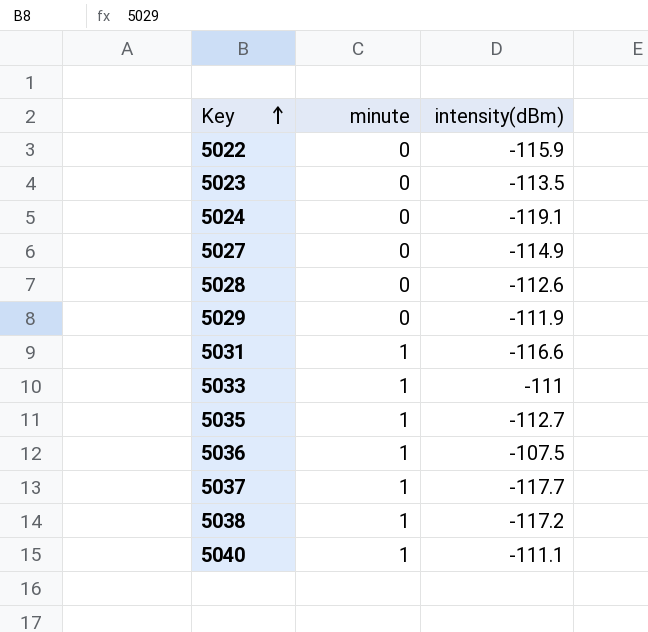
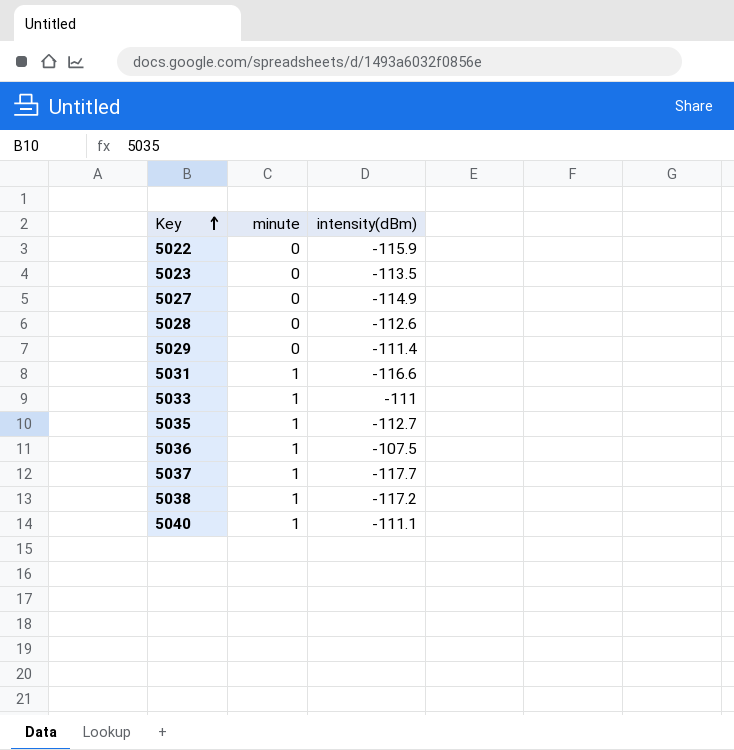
row 5024: 0 | -119.1 -> none
5029 | intensity(dBm): -111.9 -> -111.4

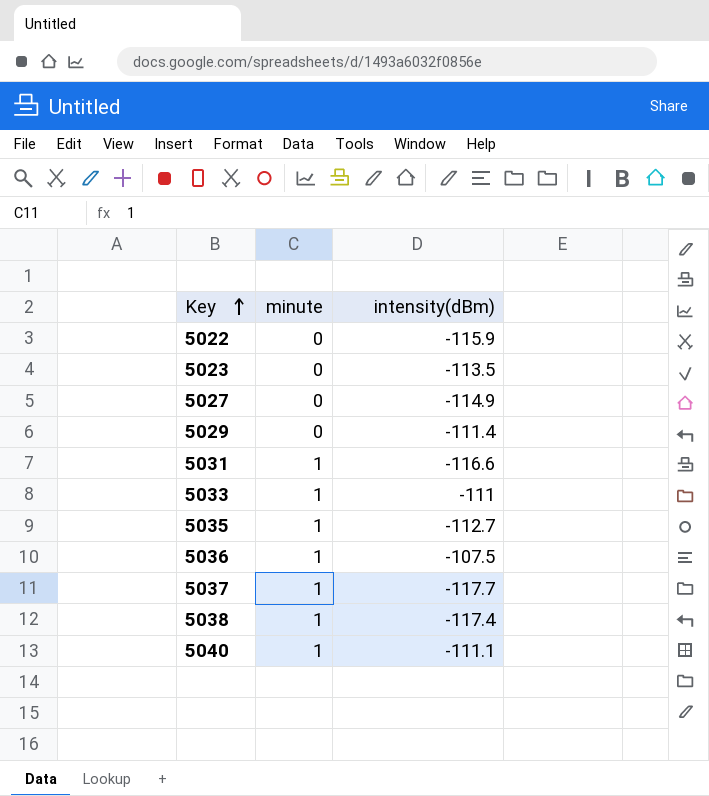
row 5028: 0 | -112.6 -> none
5038 | intensity(dBm): -117.2 -> -117.4

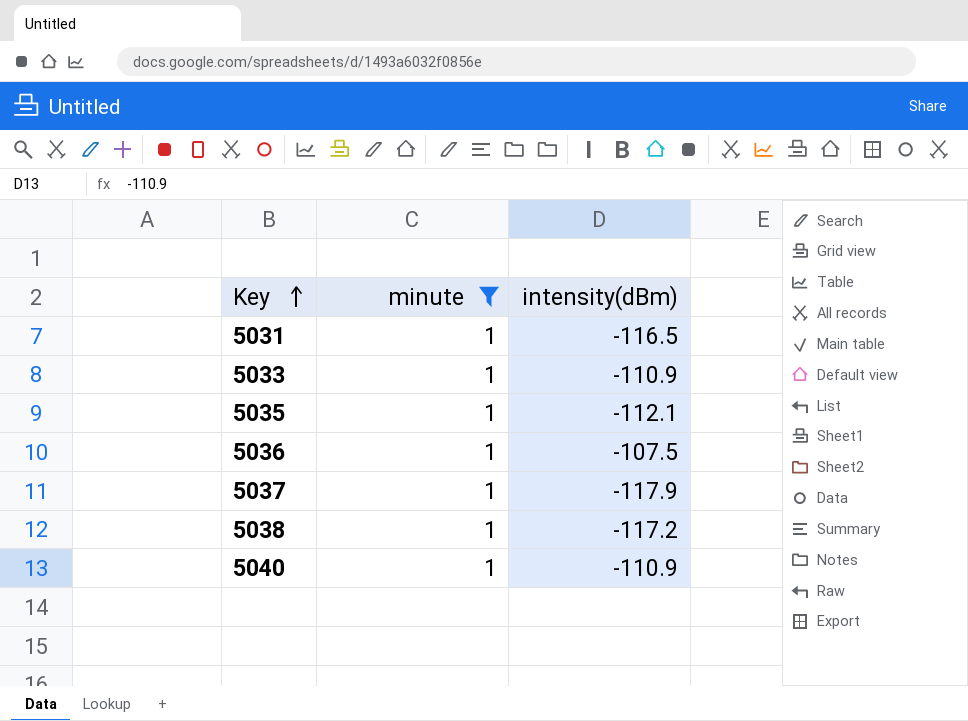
filter: none -> minute = 1
5031 | intensity(dBm): -116.6 -> -116.5
5033 | intensity(dBm): -111 -> -110.9
5035 | intensity(dBm): -112.7 -> -112.1
5037 | intensity(dBm): -117.7 -> -117.9
5038 | intensity(dBm): -117.4 -> -117.2
5040 | intensity(dBm): -111.1 -> -110.9

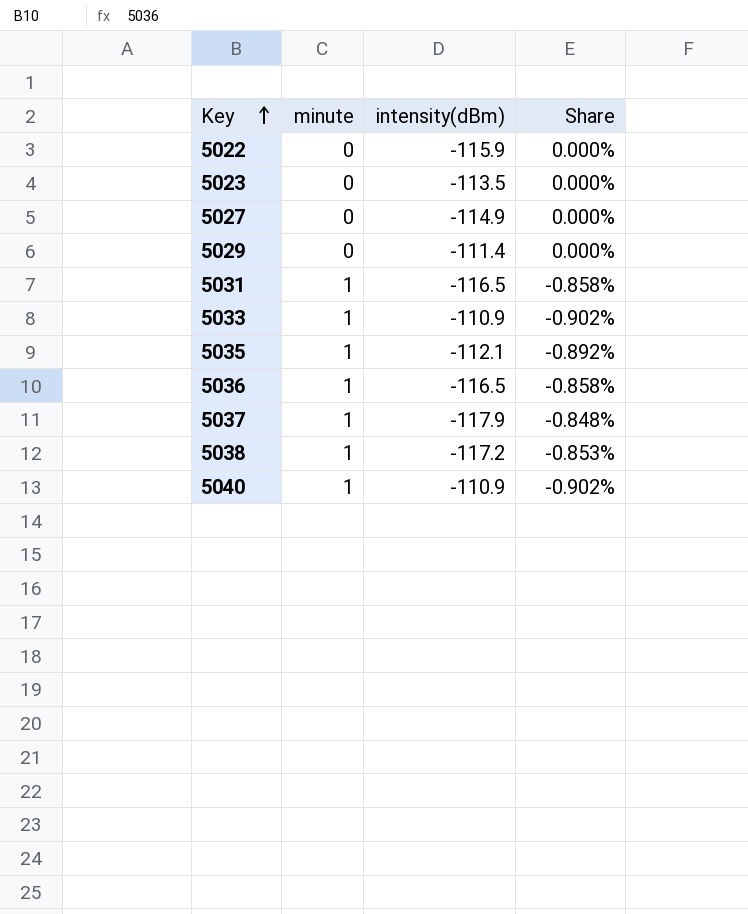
filter: minute = 1 -> none
column Share | formula: none -> [minute] / [intensity(dBm)]
5036 | intensity(dBm): -107.5 -> -116.5

